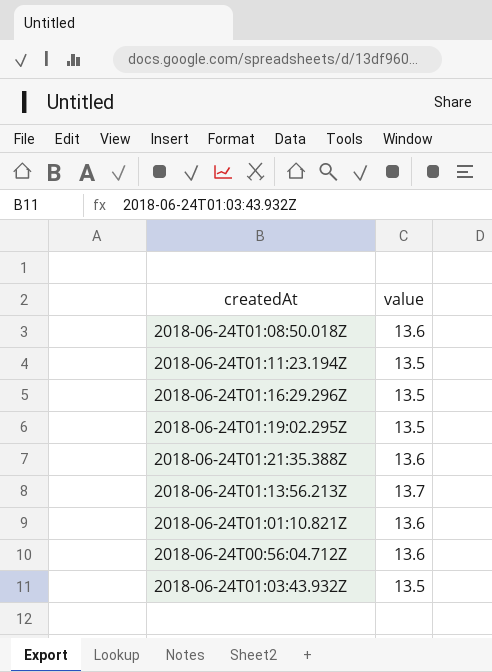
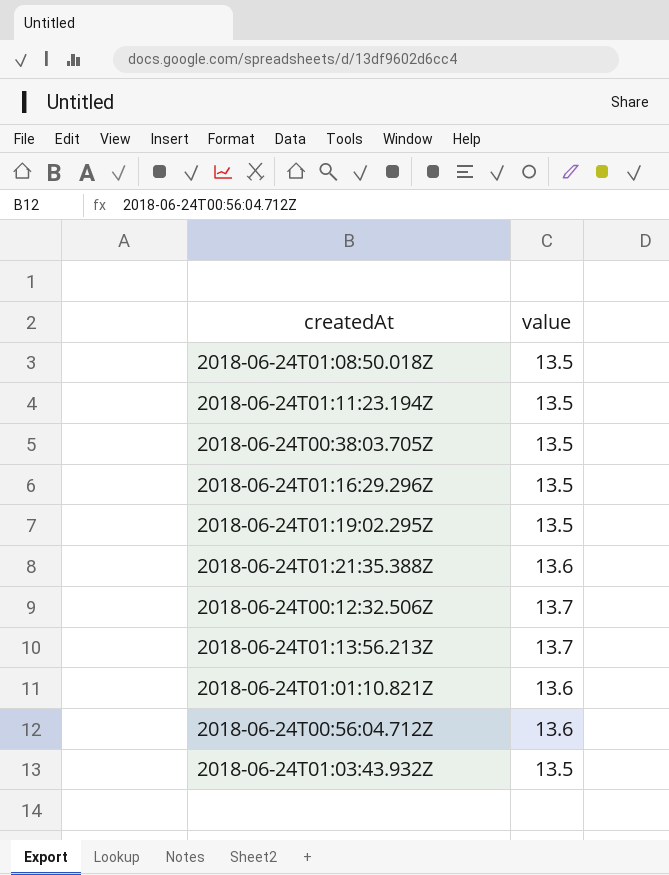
2018-06-24T01:08:50.018Z | value: 13.6 -> 13.5
row 2018-06-24T00:38:03.705Z: none -> 13.5
row 2018-06-24T00:12:32.506Z: none -> 13.7

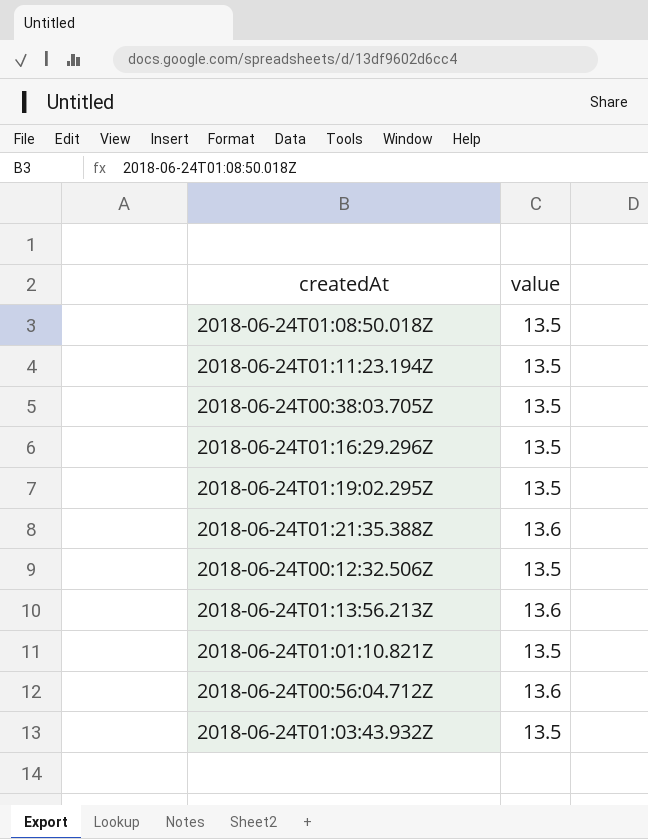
2018-06-24T00:12:32.506Z | value: 13.7 -> 13.5
2018-06-24T01:13:56.213Z | value: 13.7 -> 13.6
2018-06-24T01:01:10.821Z | value: 13.6 -> 13.5

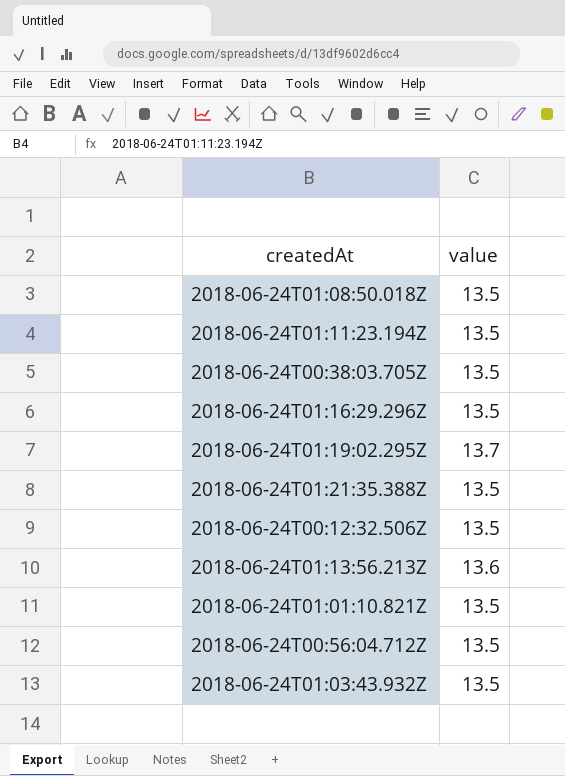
2018-06-24T01:19:02.295Z | value: 13.5 -> 13.7
2018-06-24T01:21:35.388Z | value: 13.6 -> 13.5
2018-06-24T00:56:04.712Z | value: 13.6 -> 13.5

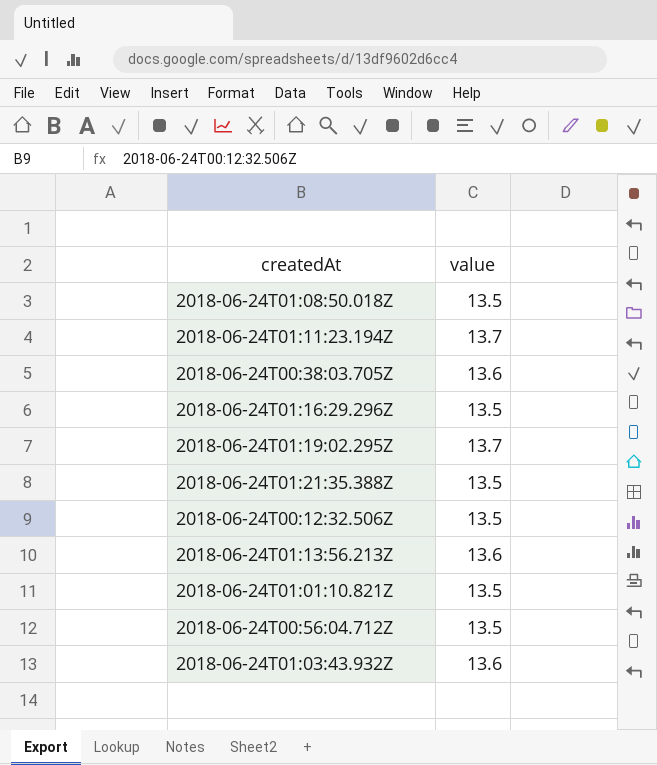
2018-06-24T01:11:23.194Z | value: 13.5 -> 13.7
2018-06-24T00:38:03.705Z | value: 13.5 -> 13.6
2018-06-24T01:03:43.932Z | value: 13.5 -> 13.6

